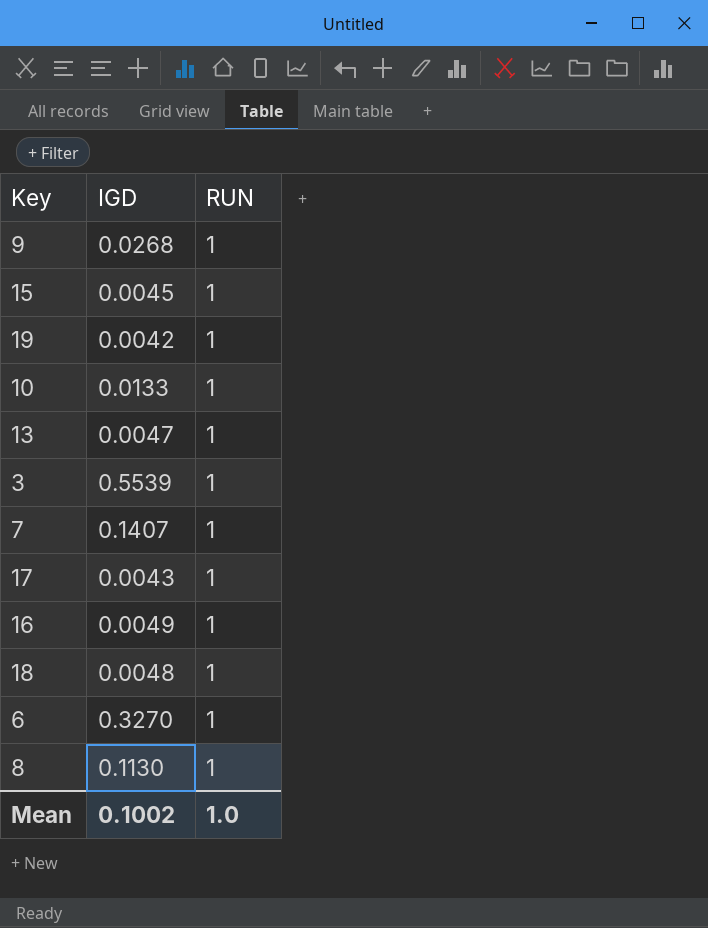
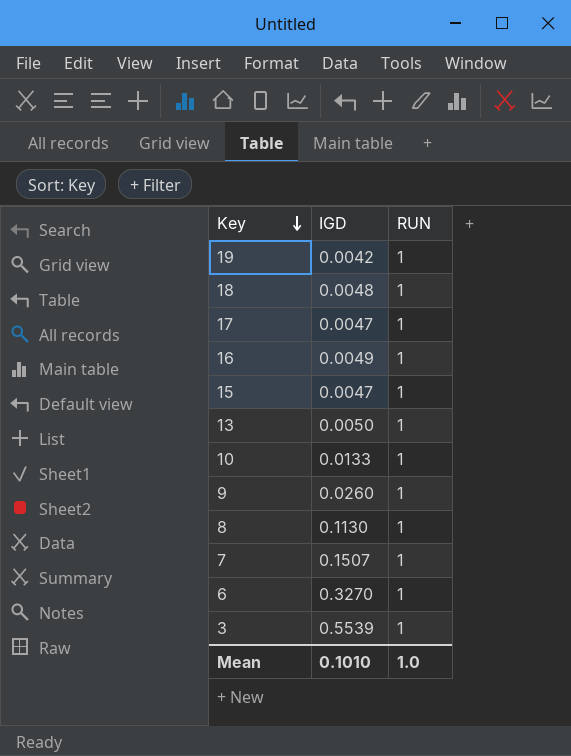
row order: none -> Key descending
17 | IGD: 0.0043 -> 0.0047
15 | IGD: 0.0045 -> 0.0047
13 | IGD: 0.0047 -> 0.0050
9 | IGD: 0.0268 -> 0.0260
7 | IGD: 0.1407 -> 0.1507
Mean | IGD: 0.1002 -> 0.1010

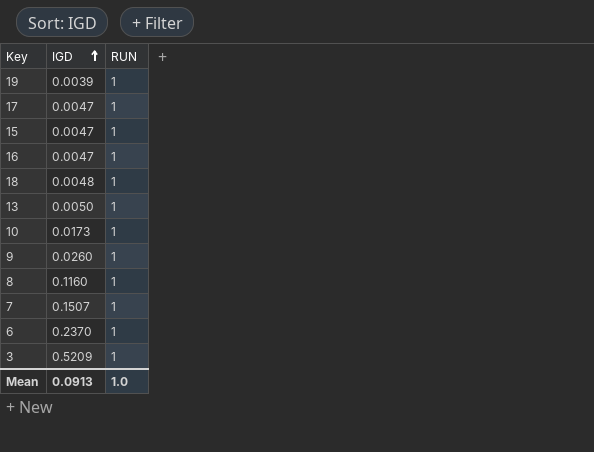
row order: Key descending -> IGD ascending
19 | IGD: 0.0042 -> 0.0039
16 | IGD: 0.0049 -> 0.0047
10 | IGD: 0.0133 -> 0.0173
8 | IGD: 0.1130 -> 0.1160
6 | IGD: 0.3270 -> 0.2370
3 | IGD: 0.5539 -> 0.5209
Mean | IGD: 0.1010 -> 0.0913

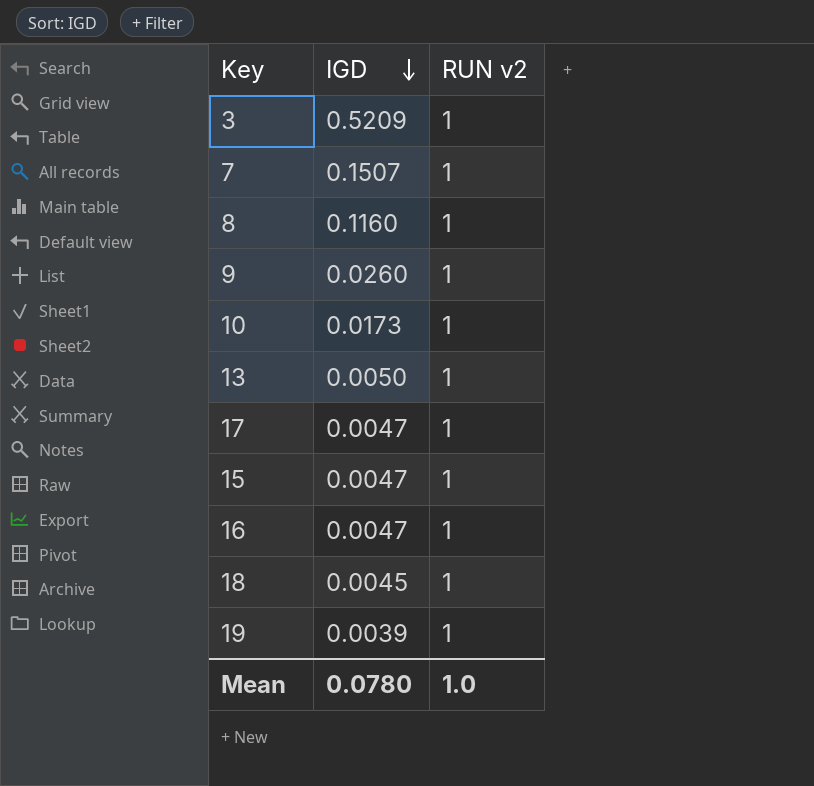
row order: IGD ascending -> IGD descending
column name: RUN -> RUN v2
row 6: 0.2370 | 1 -> none
18 | IGD: 0.0048 -> 0.0045
Mean | IGD: 0.0913 -> 0.0780

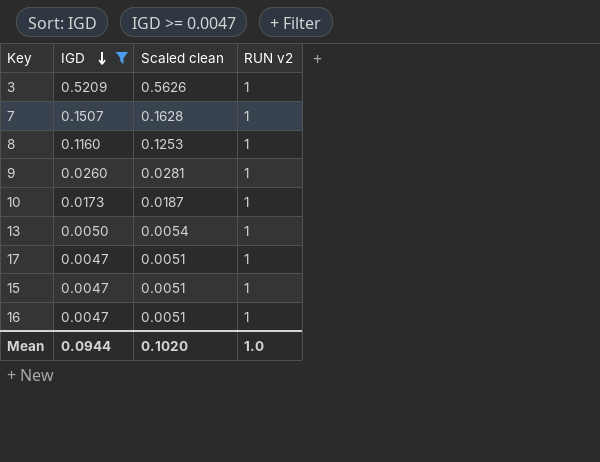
filter: none -> IGD >= 0.0047
column Scaled clean | formula: none -> [IGD] * 1.08
Mean | IGD: 0.0780 -> 0.0944

